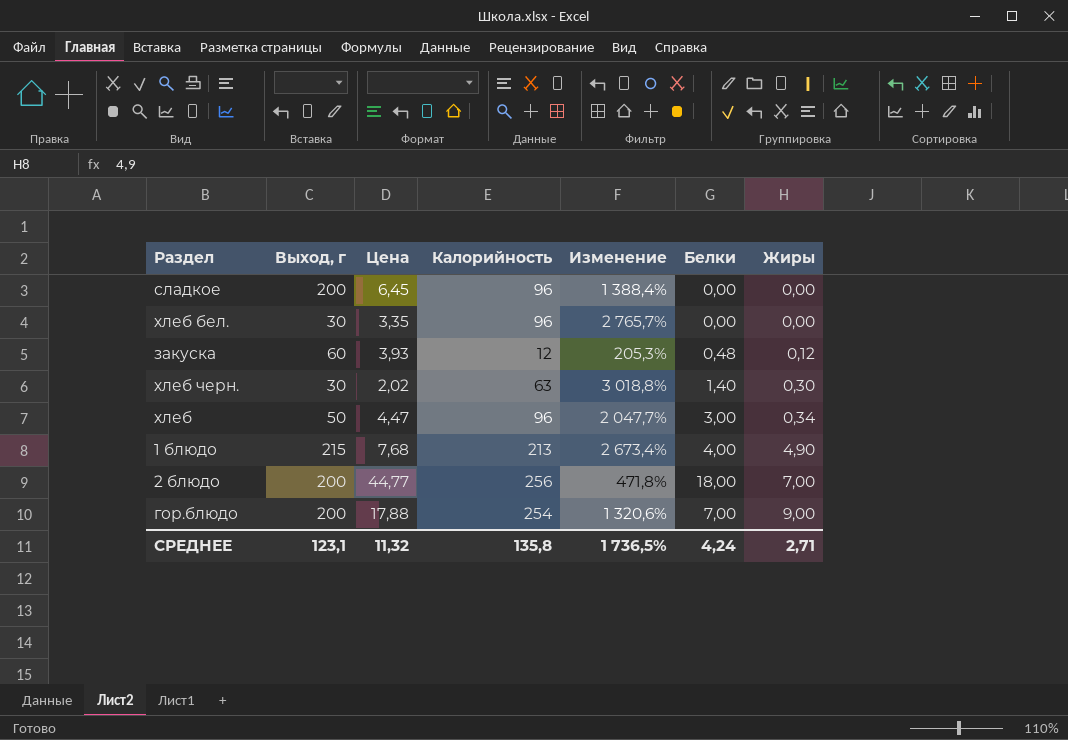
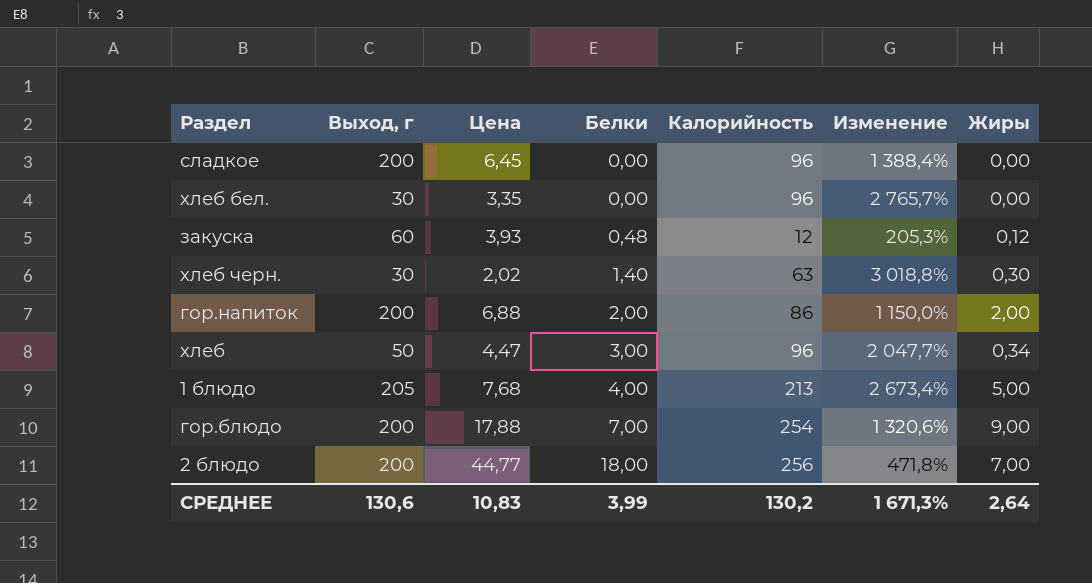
row order: Жиры ascending -> Белки ascending
column Белки | position: 6 -> 4
row гор.напиток: none -> 200 | 6,88 | 2,00 | 86 | 1 150,0% | 2,00
1 блюдо | Выход, г: 215 -> 205
1 блюдо | Жиры: 4,90 -> 5,00
СРЕДНЕЕ | Выход, г: 123,1 -> 130,6
СРЕДНЕЕ | Цена: 11,32 -> 10,83
СРЕДНЕЕ | Белки: 4,24 -> 3,99
СРЕДНЕЕ | Калорийность: 135,8 -> 130,2
СРЕДНЕЕ | Изменение: 1 736,5% -> 1 671,3%
СРЕДНЕЕ | Жиры: 2,71 -> 2,64

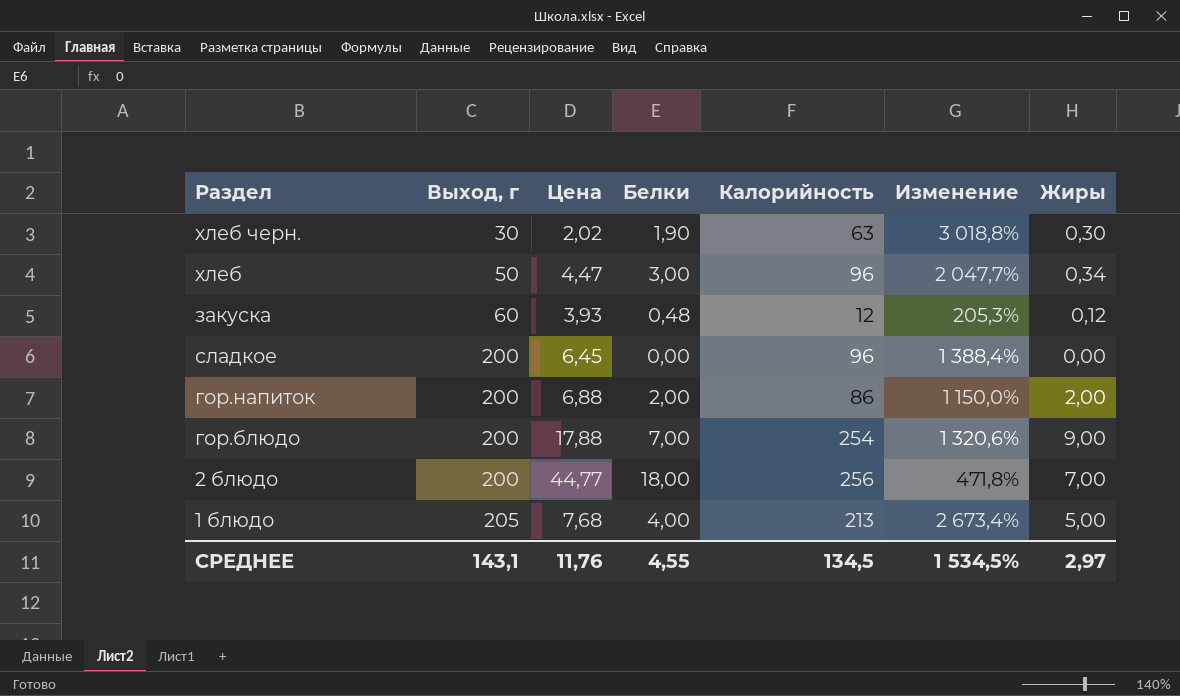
row order: Белки ascending -> Выход, г ascending
row хлеб бел.: 30 | 3,35 | 0,00 | 96 | 2 765,7% | 0,00 -> none
хлеб черн. | Белки: 1,40 -> 1,90
СРЕДНЕЕ | Выход, г: 130,6 -> 143,1
СРЕДНЕЕ | Цена: 10,83 -> 11,76
СРЕДНЕЕ | Белки: 3,99 -> 4,55
СРЕДНЕЕ | Калорийность: 130,2 -> 134,5
СРЕДНЕЕ | Изменение: 1 671,3% -> 1 534,5%
СРЕДНЕЕ | Жиры: 2,64 -> 2,97

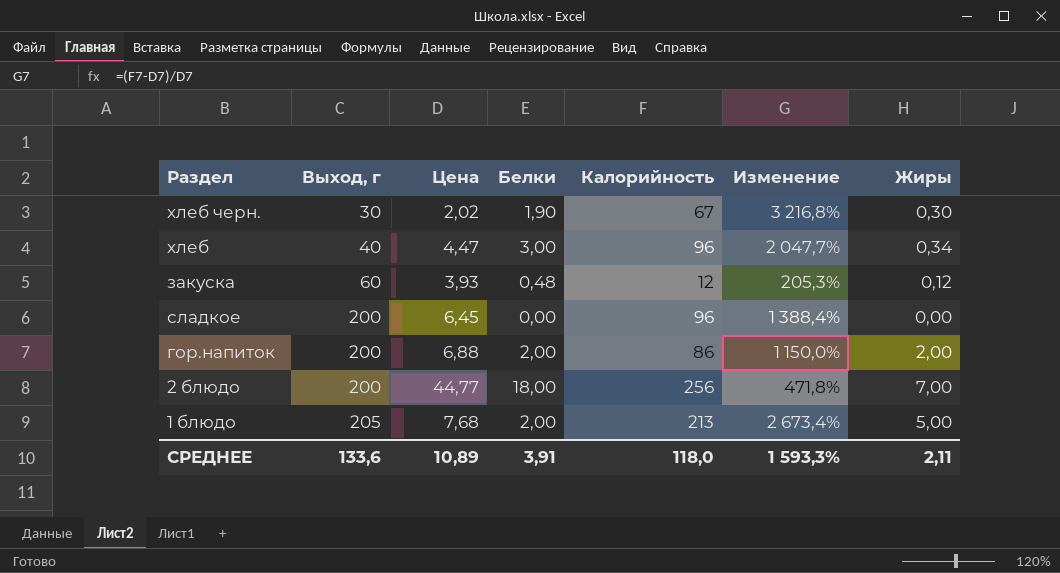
row гор.блюдо: 200 | 17,88 | 7,00 | 254 | 1 320,6% | 9,00 -> none
хлеб черн. | Калорийность: 63 -> 67
хлеб черн. | Изменение: 3 018,8% -> 3 216,8%
хлеб | Выход, г: 50 -> 40
1 блюдо | Белки: 4,00 -> 2,00
СРЕДНЕЕ | Выход, г: 143,1 -> 133,6
СРЕДНЕЕ | Цена: 11,76 -> 10,89
СРЕДНЕЕ | Белки: 4,55 -> 3,91
СРЕДНЕЕ | Калорийность: 134,5 -> 118,0
СРЕДНЕЕ | Изменение: 1 534,5% -> 1 593,3%
СРЕДНЕЕ | Жиры: 2,97 -> 2,11

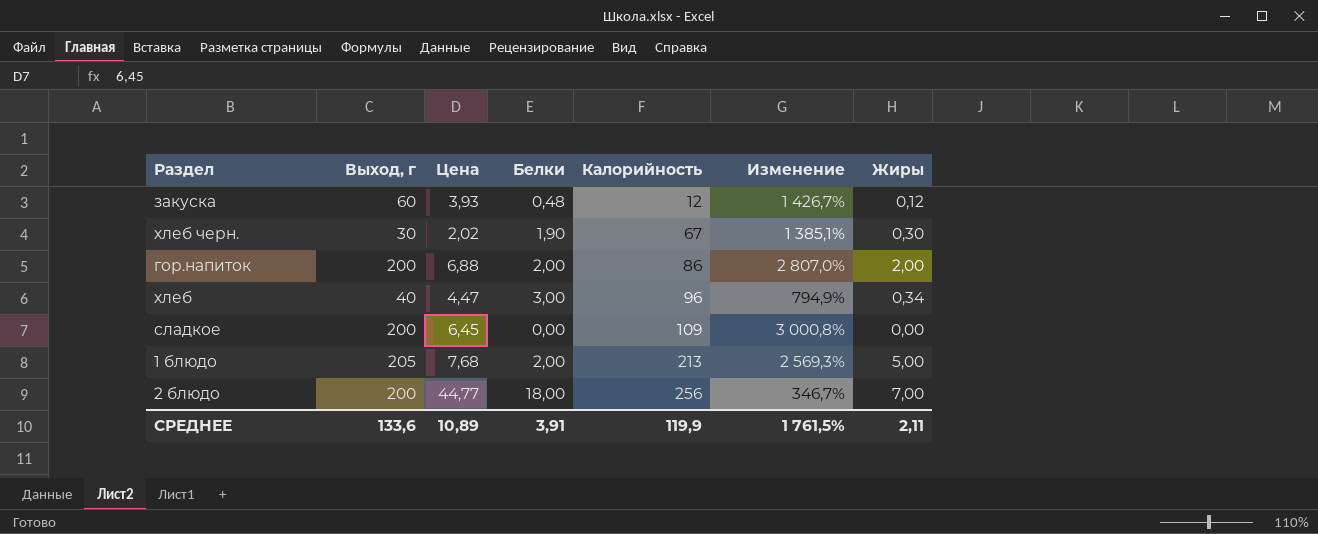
row order: Выход, г ascending -> Калорийность ascending
column Изменение | formula: ([Калорийность] - [Цена]) / [Цена] -> ([Выход, г] - [Цена]) / [Цена]
сладкое | Калорийность: 96 -> 109
СРЕДНЕЕ | Калорийность: 118,0 -> 119,9
СРЕДНЕЕ | Изменение: 1 593,3% -> 1 761,5%

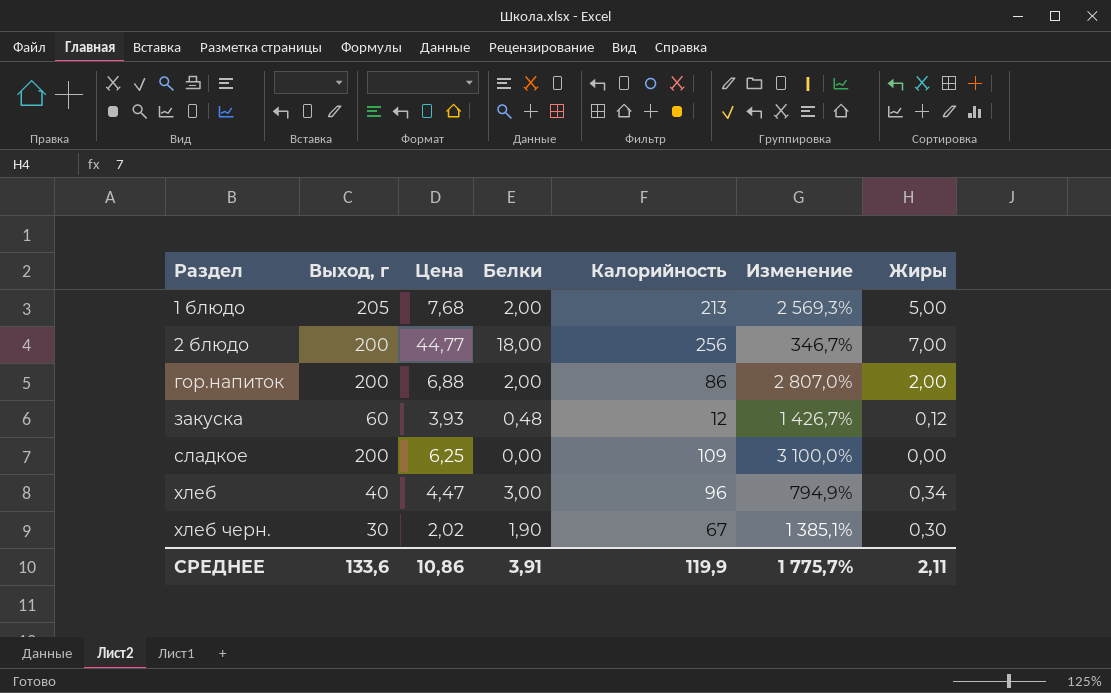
row order: Калорийность ascending -> Раздел ascending
сладкое | Цена: 6,45 -> 6,25
сладкое | Изменение: 3 000,8% -> 3 100,0%
СРЕДНЕЕ | Цена: 10,89 -> 10,86
СРЕДНЕЕ | Изменение: 1 761,5% -> 1 775,7%

